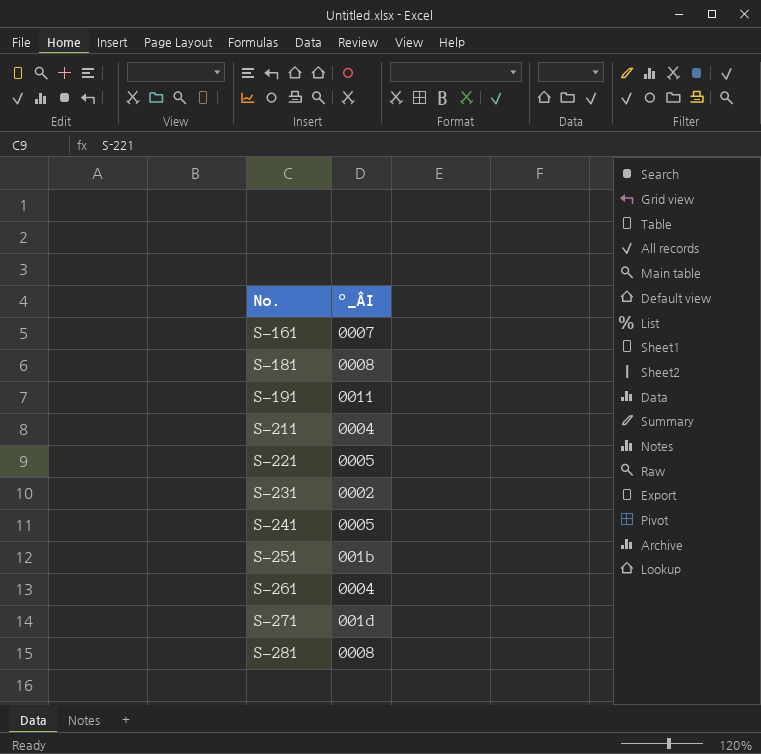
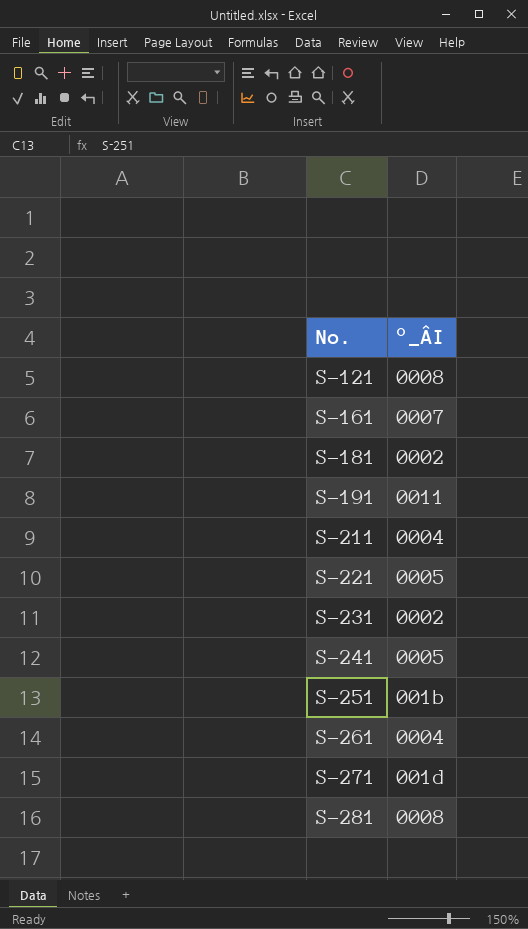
row S-121: none -> 0008
S-181 | °_ÂI: 0008 -> 0002

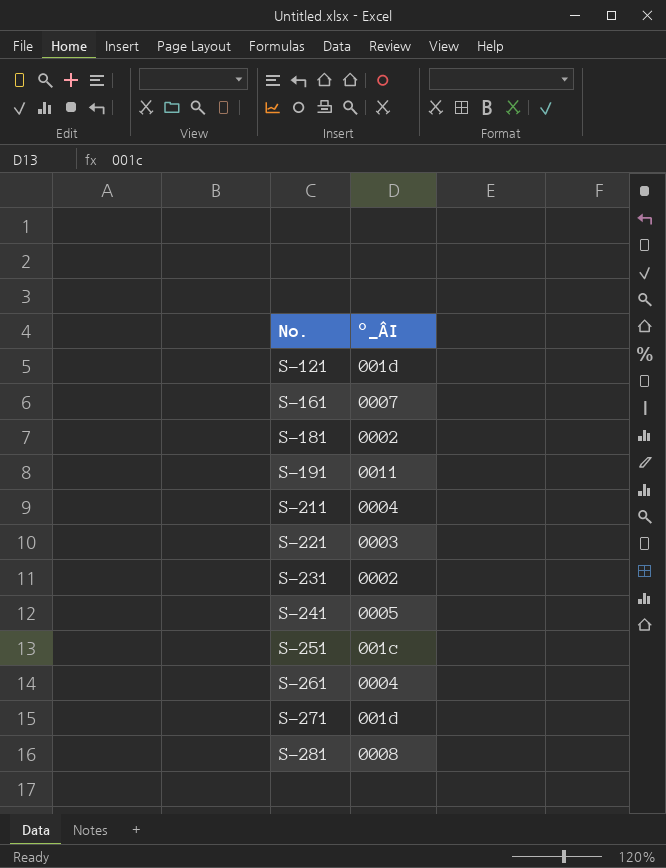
S-121 | °_ÂI: 0008 -> 001d
S-221 | °_ÂI: 0005 -> 0003
S-251 | °_ÂI: 001b -> 001c

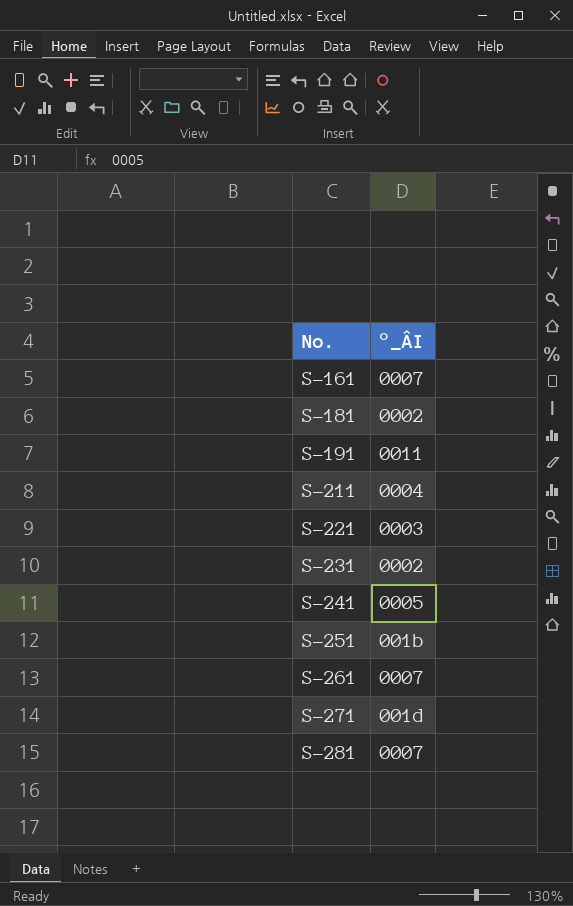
row S-121: 001d -> none
S-251 | °_ÂI: 001c -> 001b
S-261 | °_ÂI: 0004 -> 0007
S-281 | °_ÂI: 0008 -> 0007

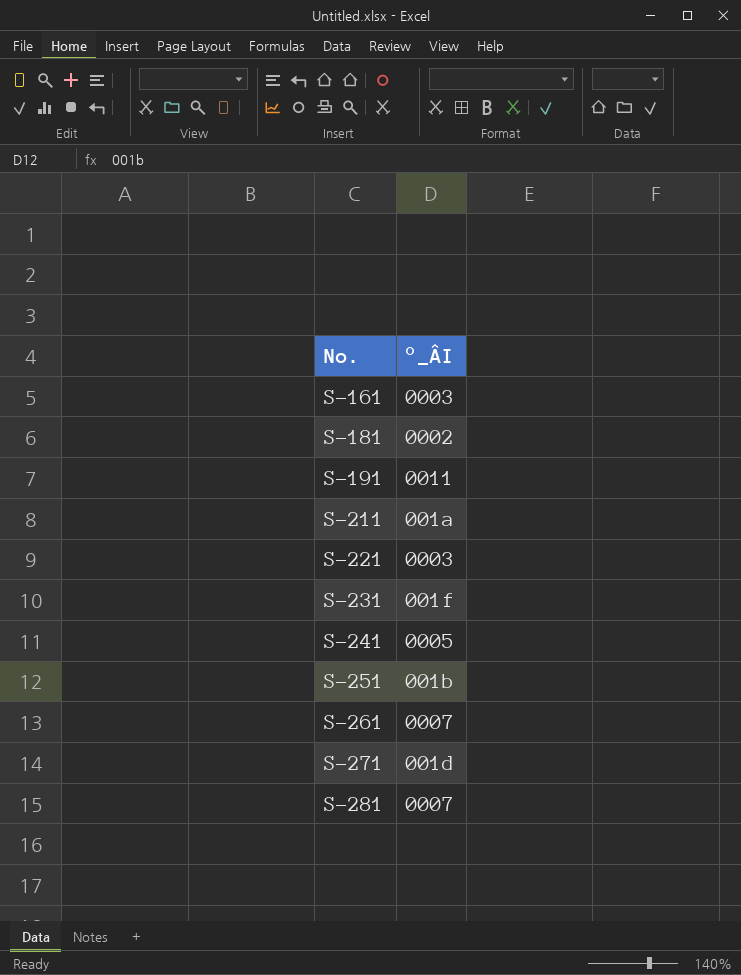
S-161 | °_ÂI: 0007 -> 0003
S-211 | °_ÂI: 0004 -> 001a
S-231 | °_ÂI: 0002 -> 001f

